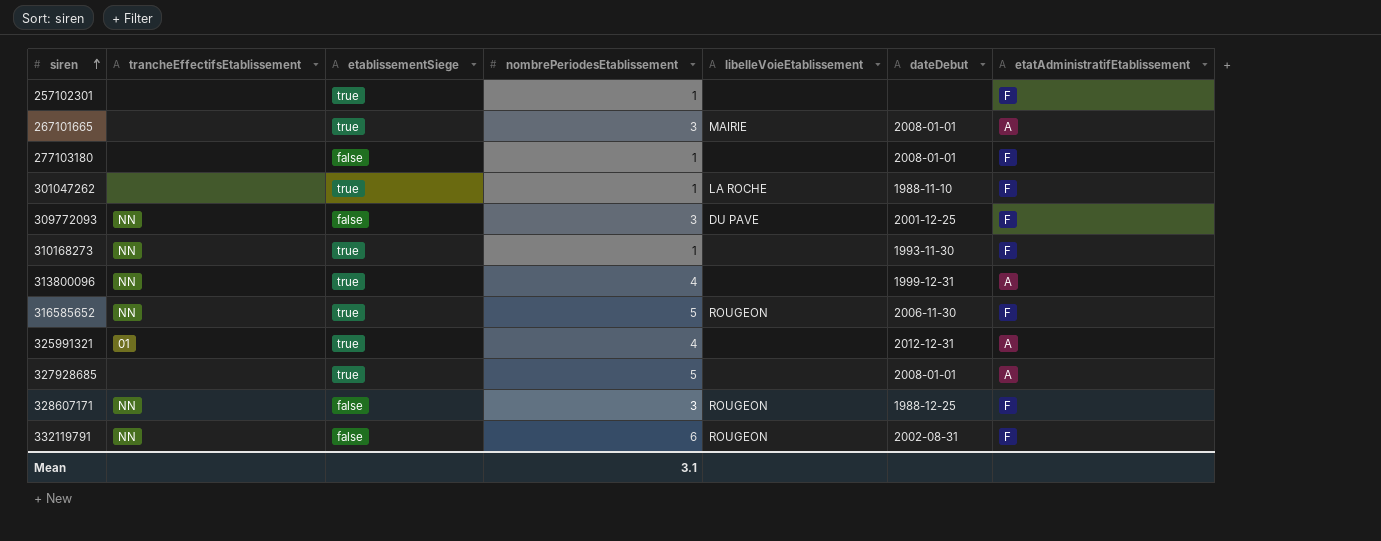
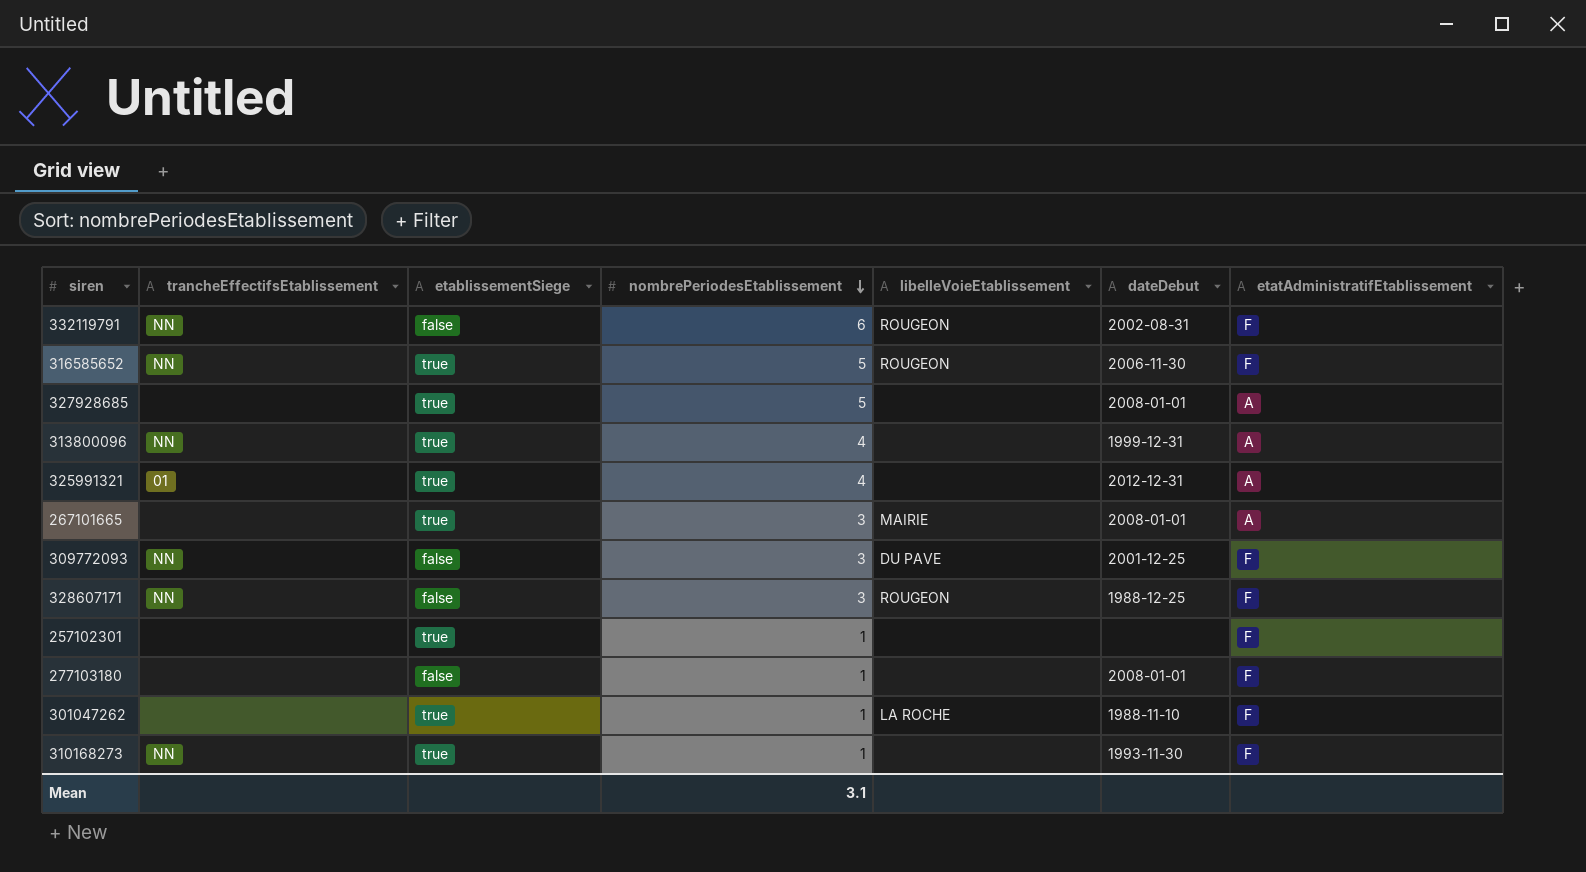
row order: siren ascending -> nombrePeriodesEtablissement descending

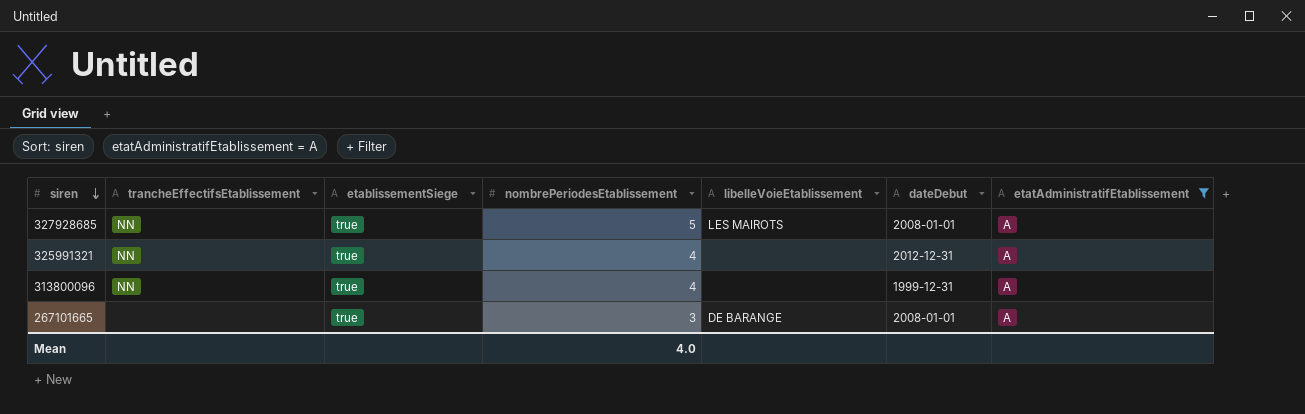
filter: none -> etatAdministratifEtablissement = A
row order: nombrePeriodesEtablissement descending -> siren descending
327928685 | trancheEffectifsEtablissement: none -> NN
327928685 | libelleVoieEtablissement: none -> LES MAIROTS
325991321 | trancheEffectifsEtablissement: 01 -> NN
267101665 | libelleVoieEtablissement: MAIRIE -> DE BARANGE
Mean | nombrePeriodesEtablissement: 3.1 -> 4.0

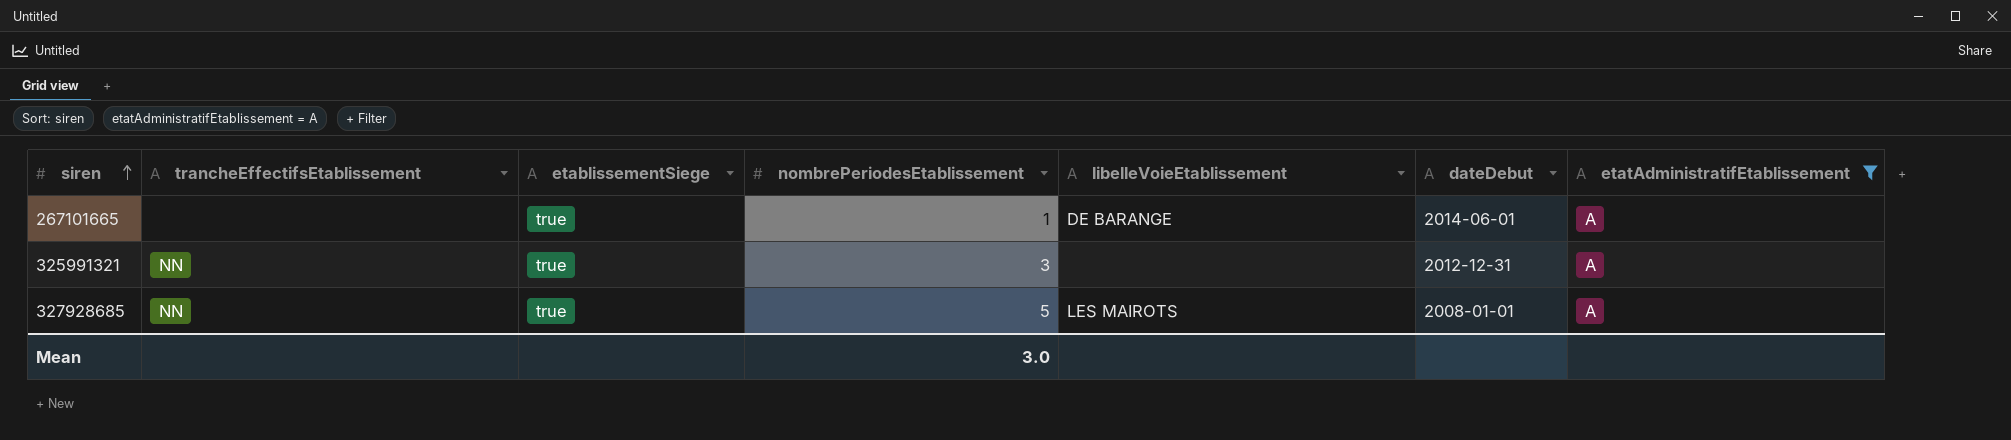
row order: siren descending -> siren ascending
row 313800096: NN | true | 4 | none | 1999-12-31 | A -> none
267101665 | nombrePeriodesEtablissement: 3 -> 1
267101665 | dateDebut: 2008-01-01 -> 2014-06-01
325991321 | nombrePeriodesEtablissement: 4 -> 3
Mean | nombrePeriodesEtablissement: 4.0 -> 3.0

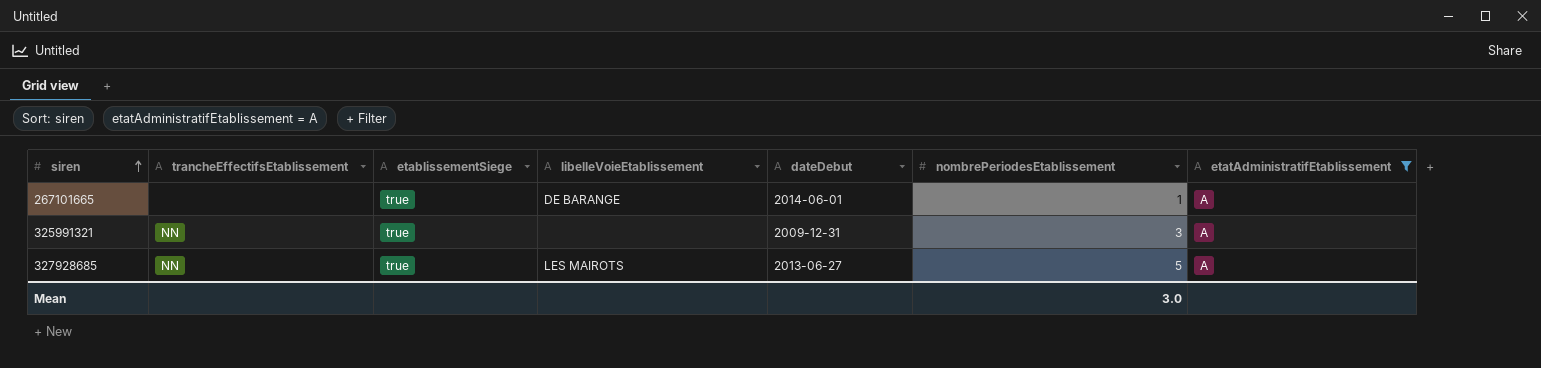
column nombrePeriodesEtablissement | position: 4 -> 6
325991321 | dateDebut: 2012-12-31 -> 2009-12-31
327928685 | dateDebut: 2008-01-01 -> 2013-06-27

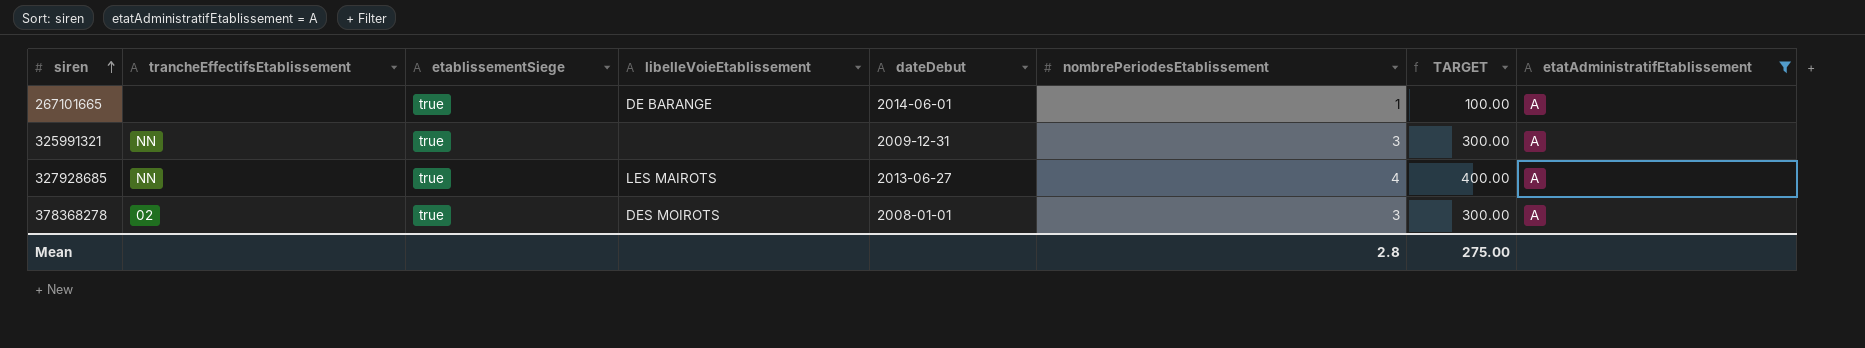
column TARGET | formula: none -> [nombrePeriodesEtablissement] * 100
327928685 | nombrePeriodesEtablissement: 5 -> 4
row 378368278: none -> 02 | true | DES MOIROTS | 2008-01-01 | 3 | 300.00 | A
Mean | nombrePeriodesEtablissement: 3.0 -> 2.8

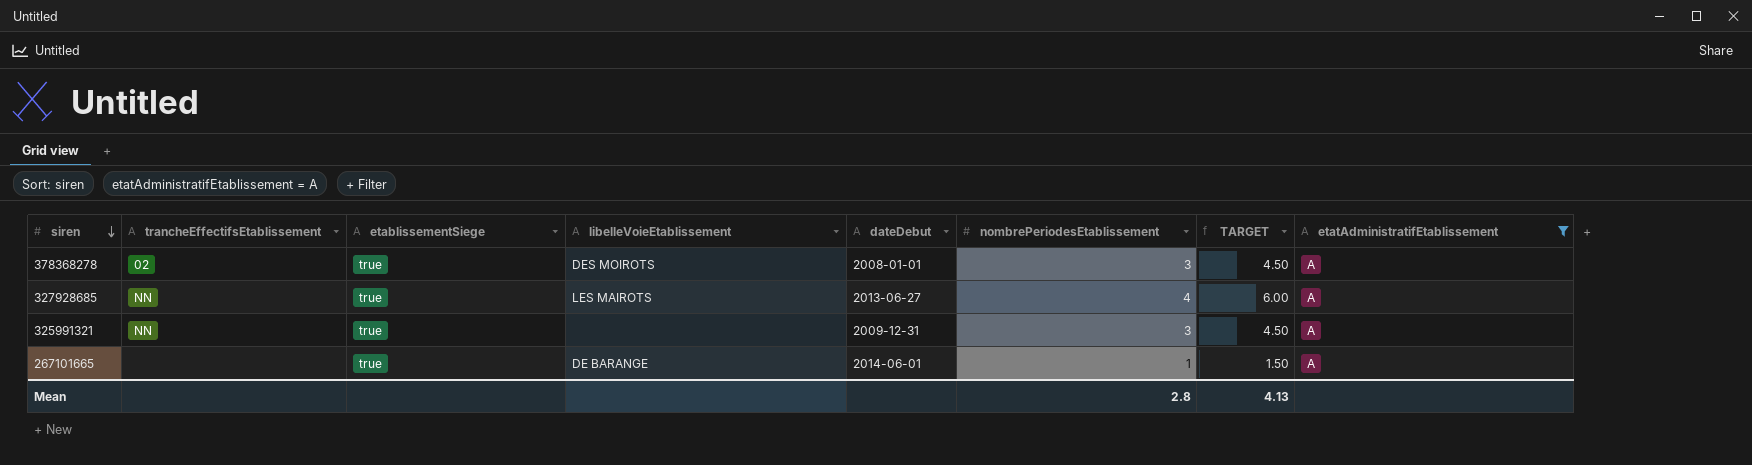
row order: siren ascending -> siren descending
column TARGET | formula: [nombrePeriodesEtablissement] * 100 -> [nombrePeriodesEtablissement] * 1.5
Mean | TARGET: 275.00 -> 4.13

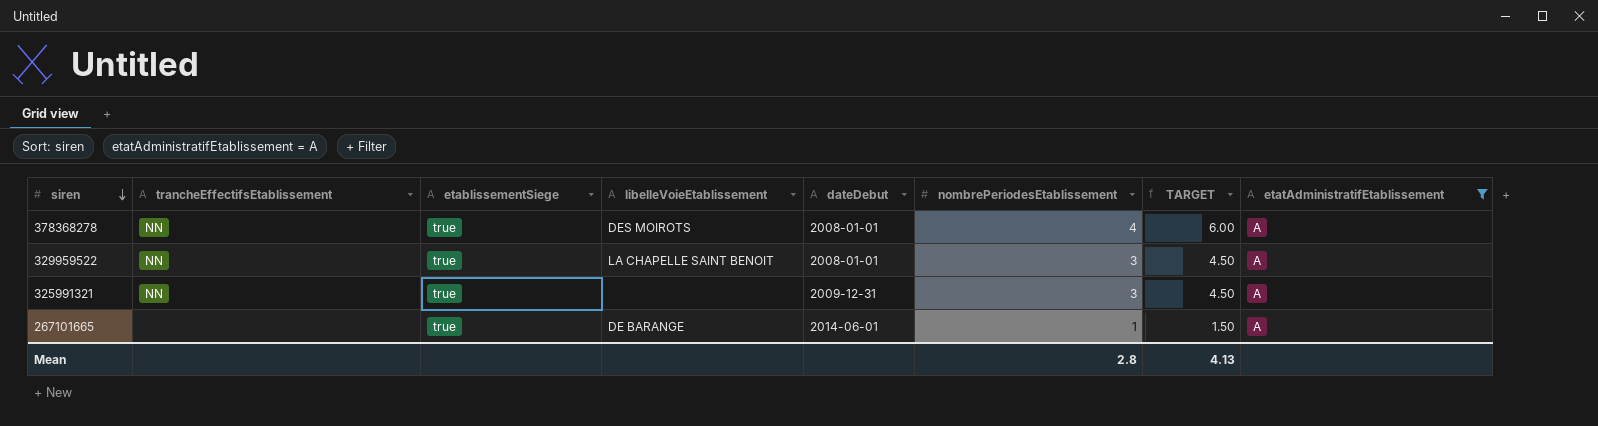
row 327928685: NN | true | LES MAIROTS | 2013-06-27 | 4 | 6.00 | A -> none
378368278 | trancheEffectifsEtablissement: 02 -> NN
378368278 | nombrePeriodesEtablissement: 3 -> 4
378368278 | TARGET: 4.50 -> 6.00
row 329959522: none -> NN | true | LA CHAPELLE SAINT BENOIT | 2008-01-01 | 3 | 4.50 | A

